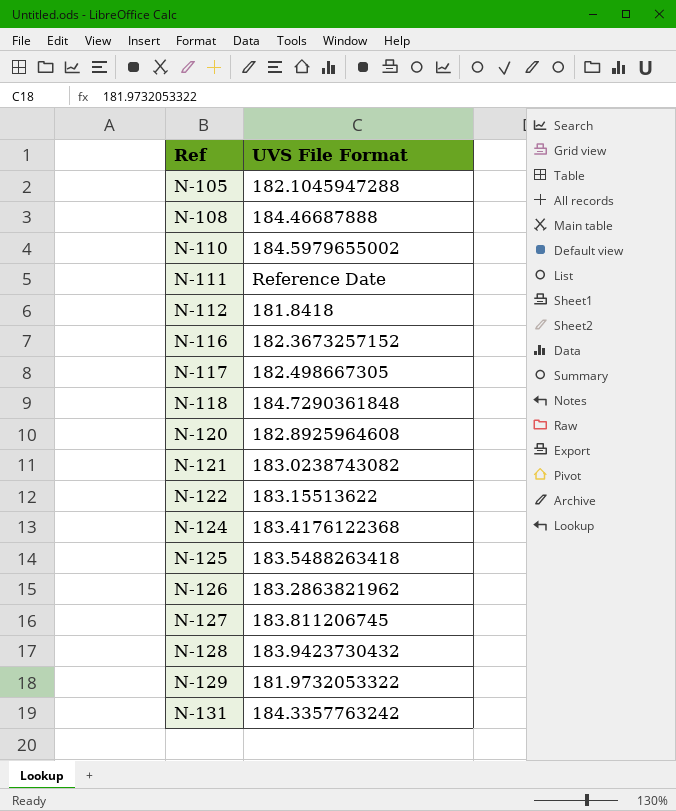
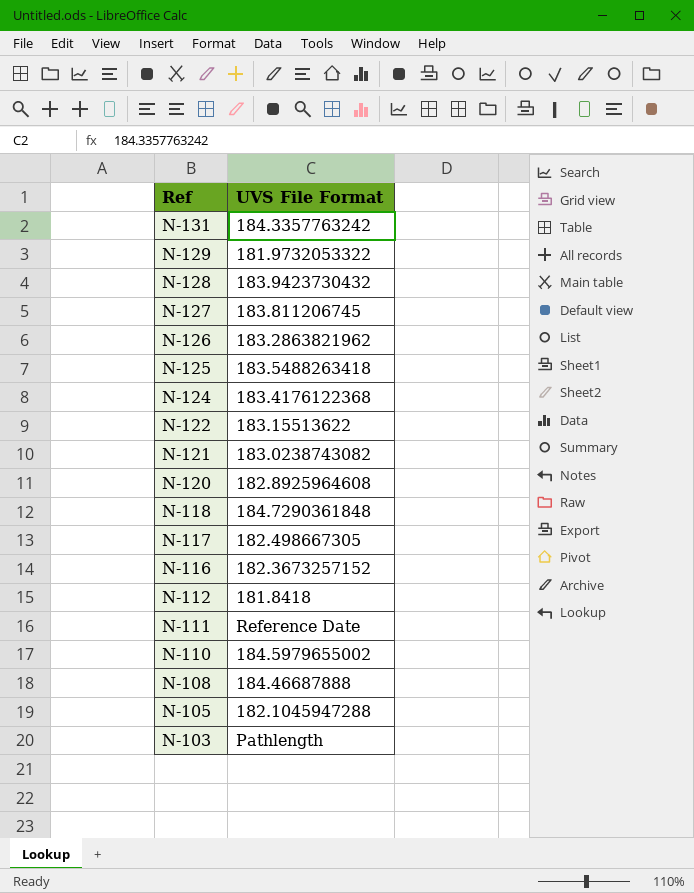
row order: Ref ascending -> Ref descending
row N-103: none -> Pathlength

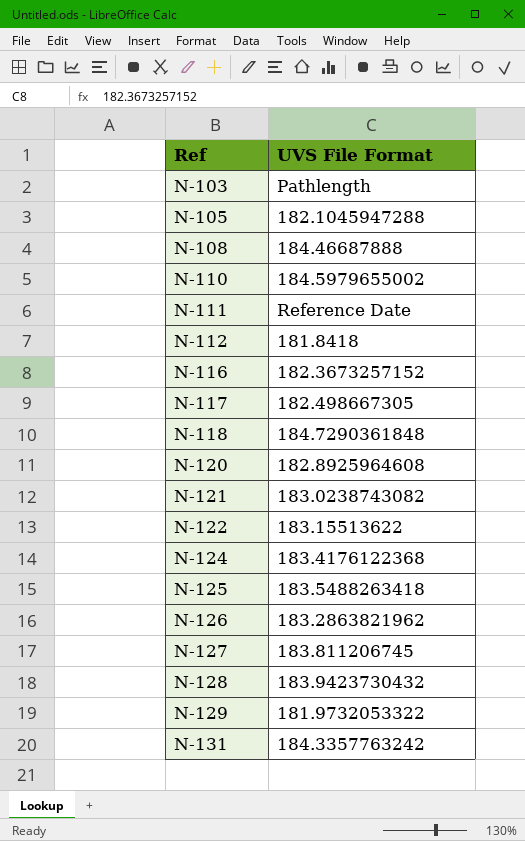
row order: Ref descending -> Ref ascending

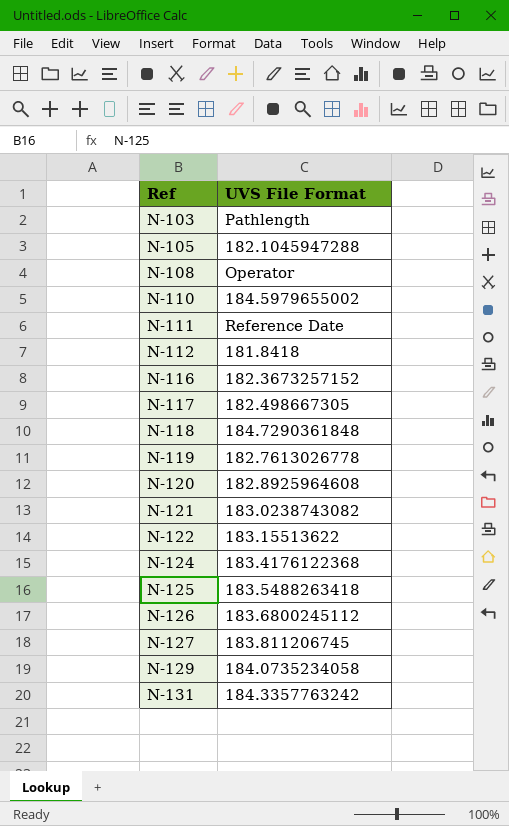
row N-128: 183.9423730432 -> none
N-108 | UVS File Format: 184.46687888 -> Operator
row N-119: none -> 182.7613026778
N-126 | UVS File Format: 183.2863821962 -> 183.6800245112
N-129 | UVS File Format: 181.9732053322 -> 184.0735234058

